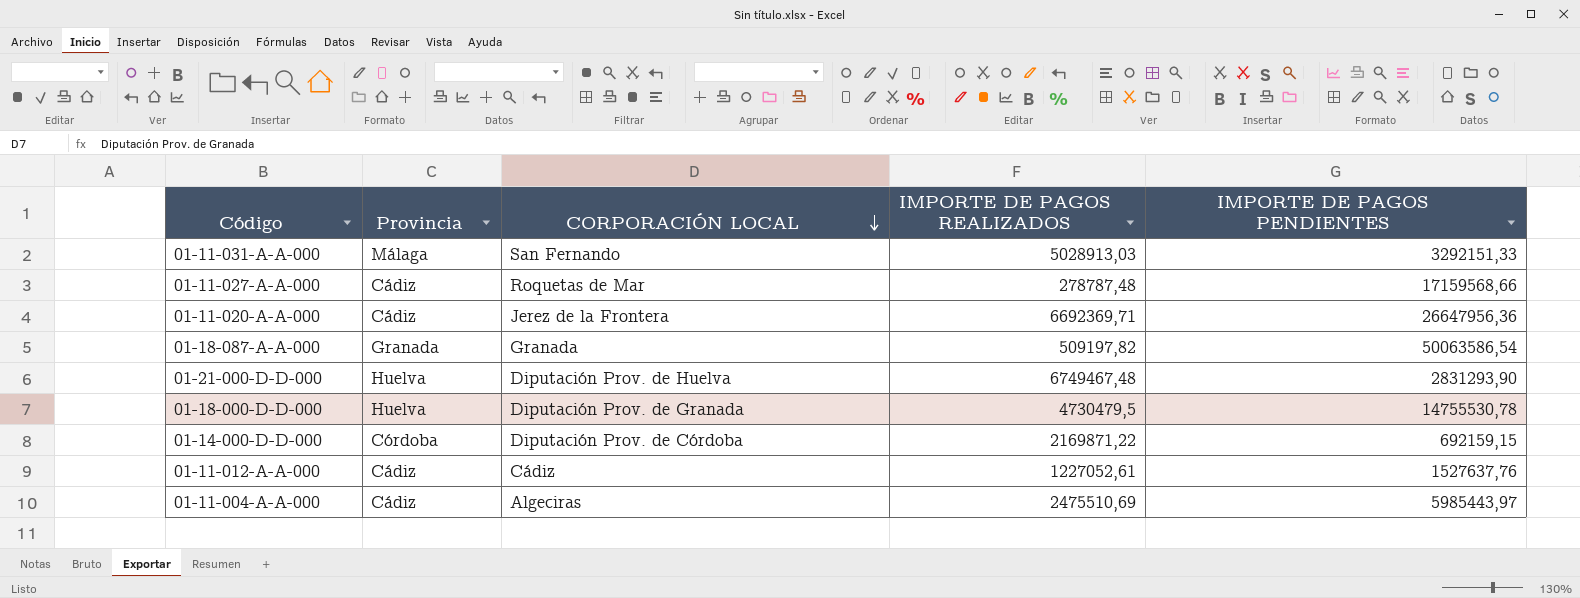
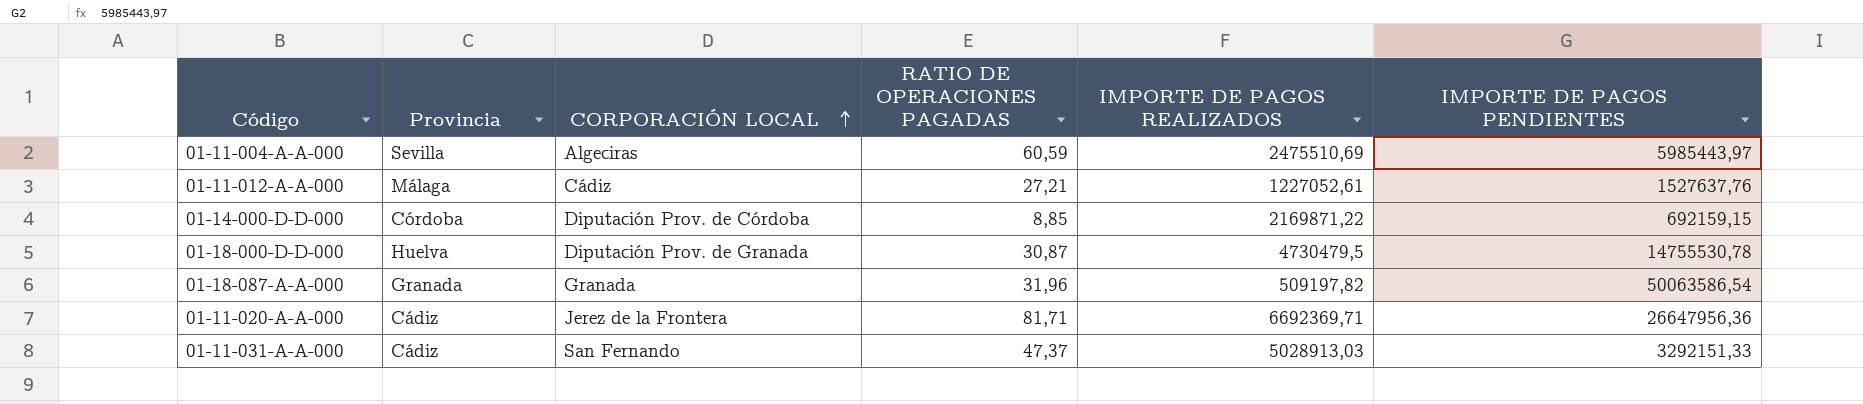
row order: CORPORACIÓN LOCAL descending -> CORPORACIÓN LOCAL ascending
column RATIO DE OPERACIONES PAGADAS | position: none -> 4
row 01-11-027-A-A-000: Cádiz | Roquetas de Mar | 278787,48 | 17159568,66 -> none
row 01-21-000-D-D-000: Huelva | Diputación Prov. de Huelva | 6749467,48 | 2831293,90 -> none
01-11-004-A-A-000 | Provincia: Cádiz -> Sevilla
01-11-012-A-A-000 | Provincia: Cádiz -> Málaga
01-11-031-A-A-000 | Provincia: Málaga -> Cádiz

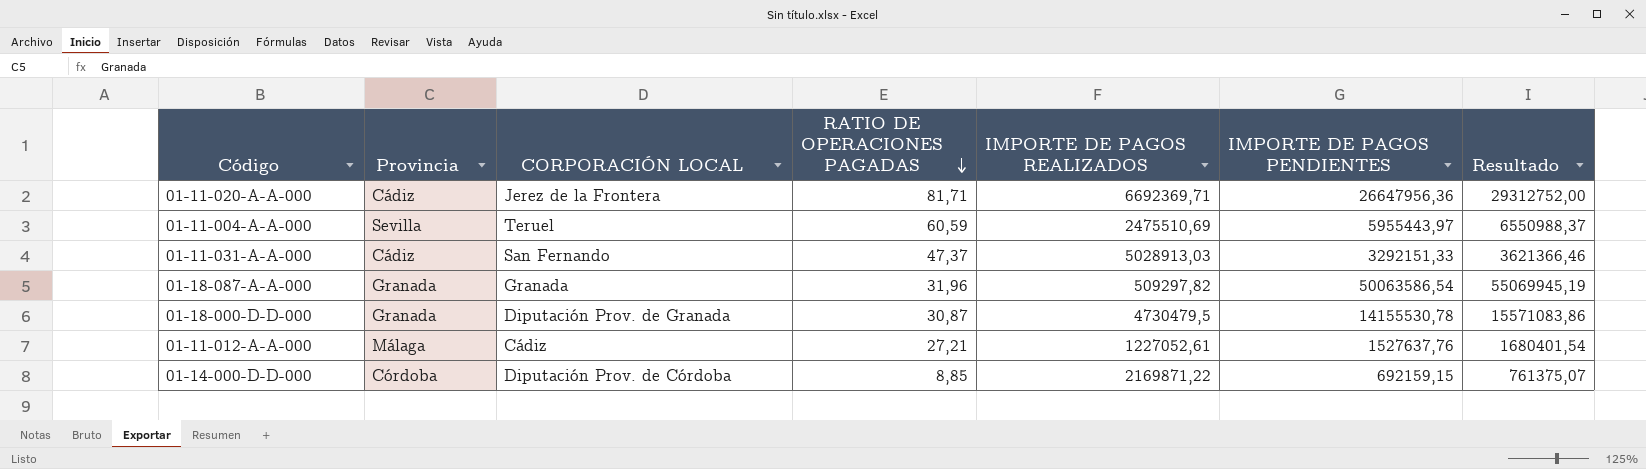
row order: CORPORACIÓN LOCAL ascending -> RATIO DE OPERACIONES PAGADAS descending
column Resultado | formula: none -> [IMPORTE DE PAGOS PENDIENTES] * 1,1
01-11-004-A-A-000 | CORPORACIÓN LOCAL: Algeciras -> Teruel
01-11-004-A-A-000 | IMPORTE DE PAGOS PENDIENTES: 5985443,97 -> 5955443,97
01-18-087-A-A-000 | IMPORTE DE PAGOS REALIZADOS: 509197,82 -> 509297,82
01-18-000-D-D-000 | Provincia: Huelva -> Granada
01-18-000-D-D-000 | IMPORTE DE PAGOS PENDIENTES: 14755530,78 -> 14155530,78

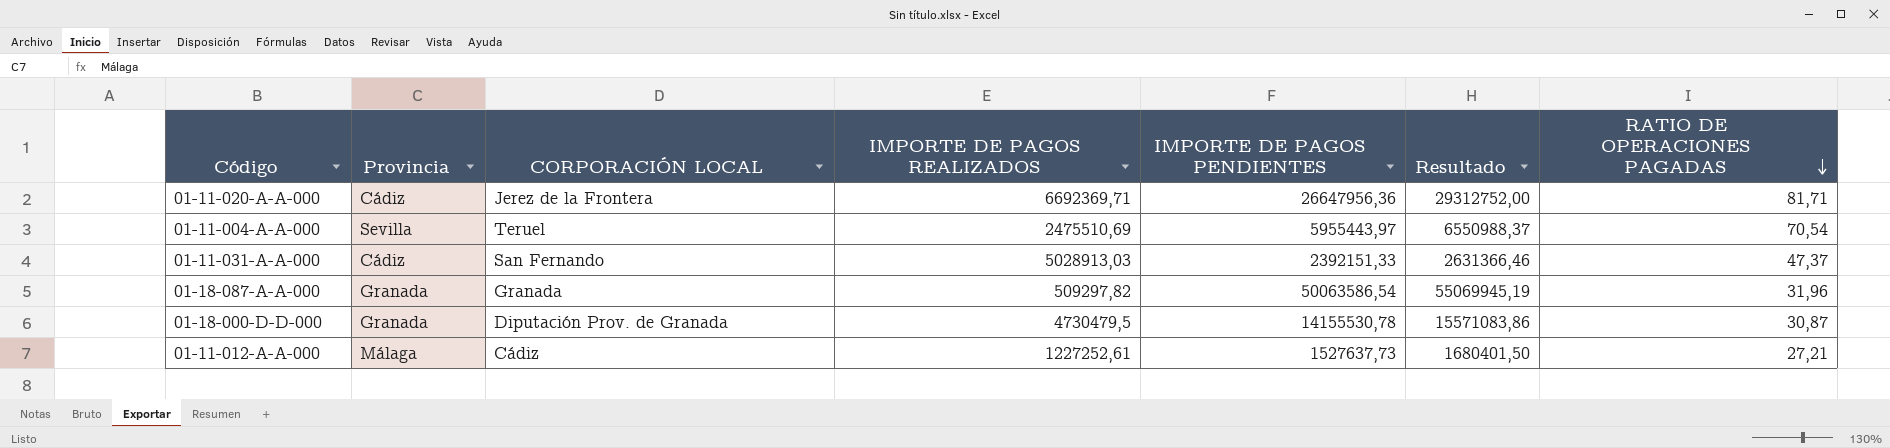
column RATIO DE OPERACIONES PAGADAS | position: 4 -> 7
row 01-14-000-D-D-000: Córdoba | Diputación Prov. de Córdoba | 8,85 | 2169871,22 | 692159,15 | 761375,07 -> none
01-11-004-A-A-000 | RATIO DE OPERACIONES PAGADAS: 60,59 -> 70,54
01-11-031-A-A-000 | IMPORTE DE PAGOS PENDIENTES: 3292151,33 -> 2392151,33
01-11-031-A-A-000 | Resultado: 3621366,46 -> 2631366,46
01-11-012-A-A-000 | IMPORTE DE PAGOS REALIZADOS: 1227052,61 -> 1227252,61
01-11-012-A-A-000 | IMPORTE DE PAGOS PENDIENTES: 1527637,76 -> 1527637,73
01-11-012-A-A-000 | Resultado: 1680401,54 -> 1680401,50

